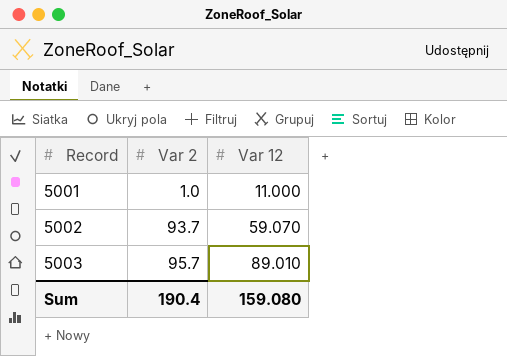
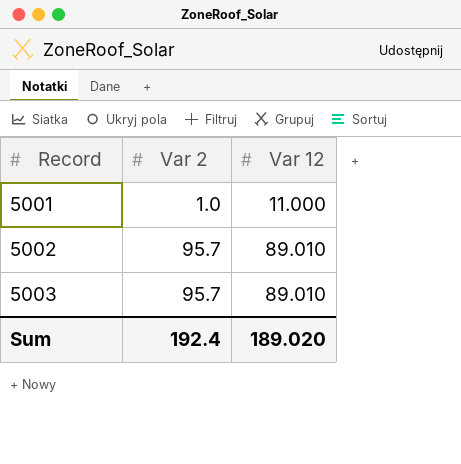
5002 | Var 2: 93.7 -> 95.7
5002 | Var 12: 59.070 -> 89.010
Sum | Var 2: 190.4 -> 192.4
Sum | Var 12: 159.080 -> 189.020

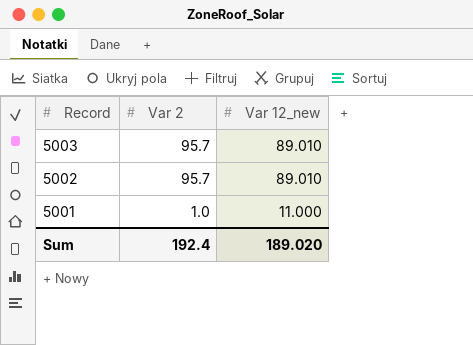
row order: Record ascending -> Record descending
column name: Var 12 -> Var 12_new

